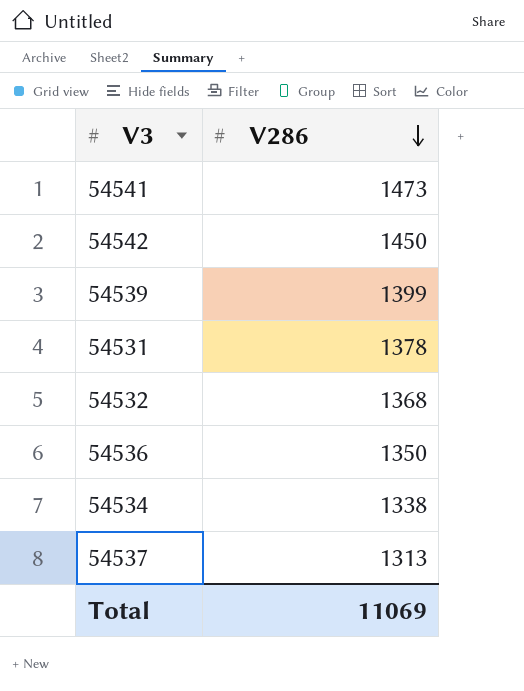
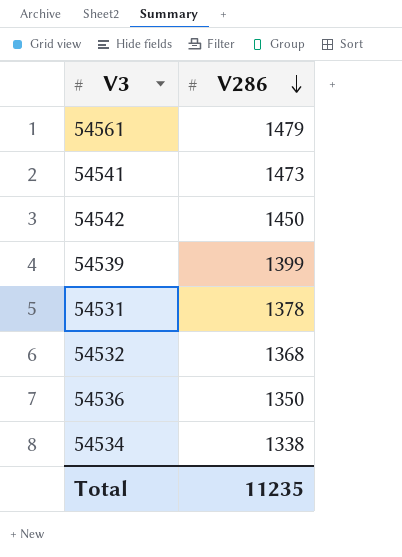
row 54537: 1313 -> none
row 54561: none -> 1479
Total | V286: 11069 -> 11235

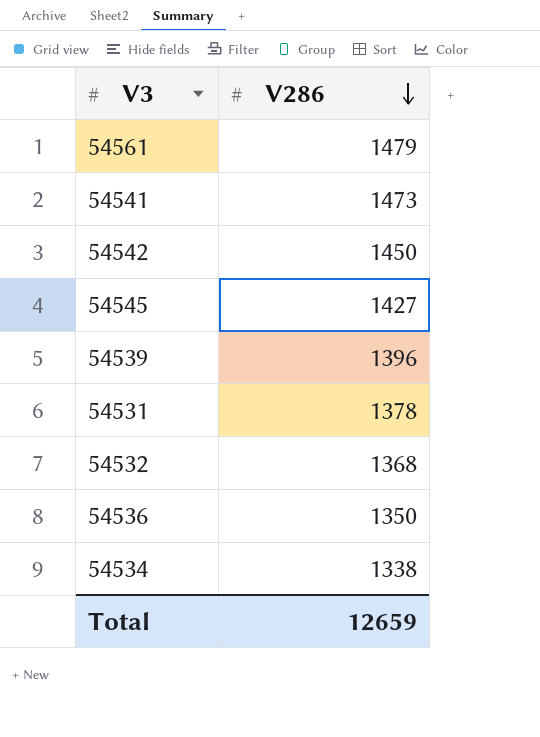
row 54545: none -> 1427
54539 | V286: 1399 -> 1396
Total | V286: 11235 -> 12659

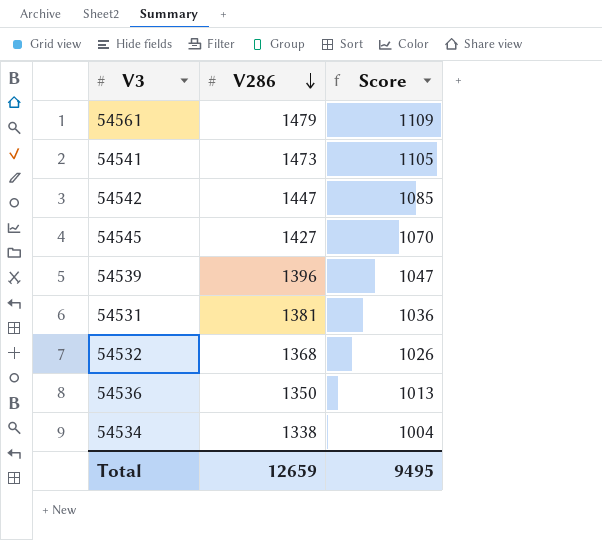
column Score | formula: none -> [V286] * 0.75
54542 | V286: 1450 -> 1447
54531 | V286: 1378 -> 1381

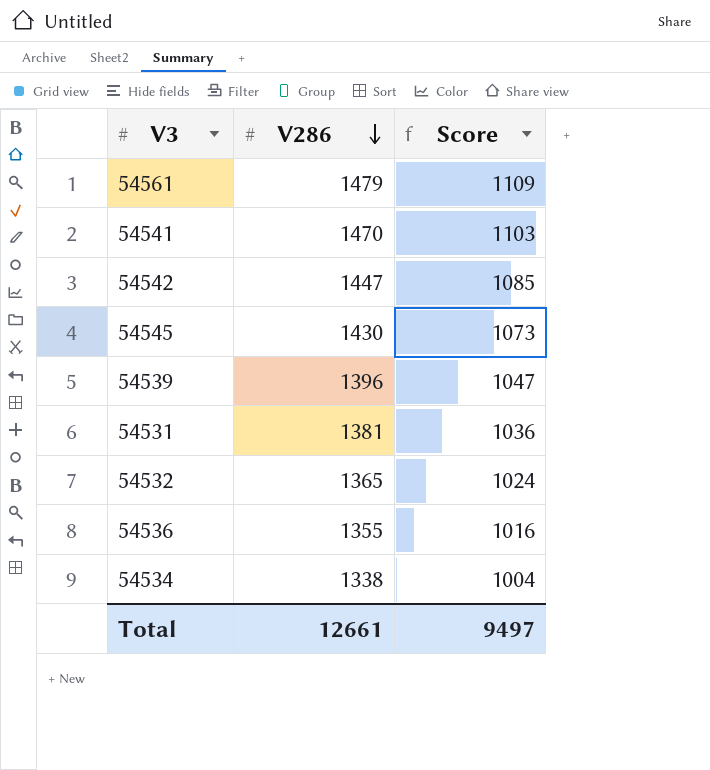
54541 | V286: 1473 -> 1470
54541 | Score: 1105 -> 1103
54545 | V286: 1427 -> 1430
54545 | Score: 1070 -> 1073
54532 | V286: 1368 -> 1365
54532 | Score: 1026 -> 1024
54536 | V286: 1350 -> 1355
54536 | Score: 1013 -> 1016
Total | V286: 12659 -> 12661
Total | Score: 9495 -> 9497

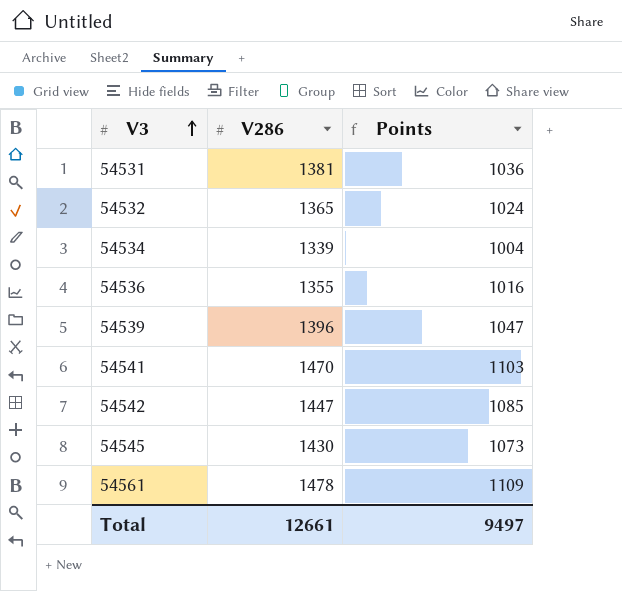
row order: V286 descending -> V3 ascending
column name: Score -> Points
54534 | V286: 1338 -> 1339
54561 | V286: 1479 -> 1478

